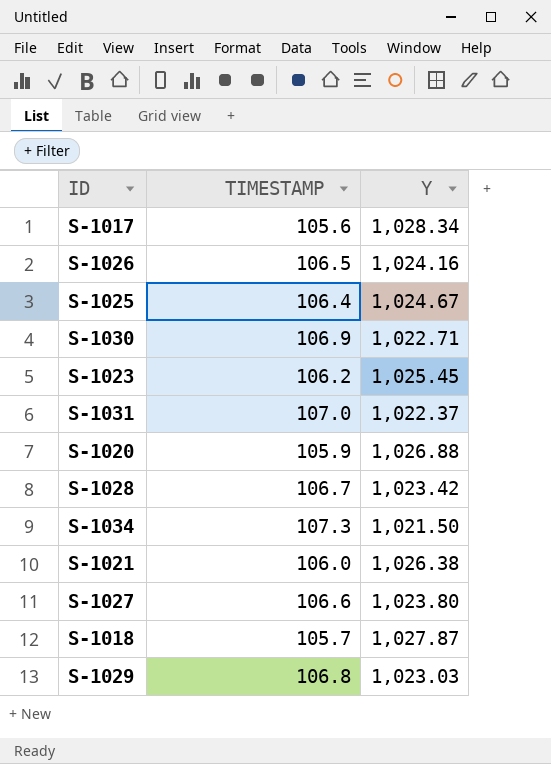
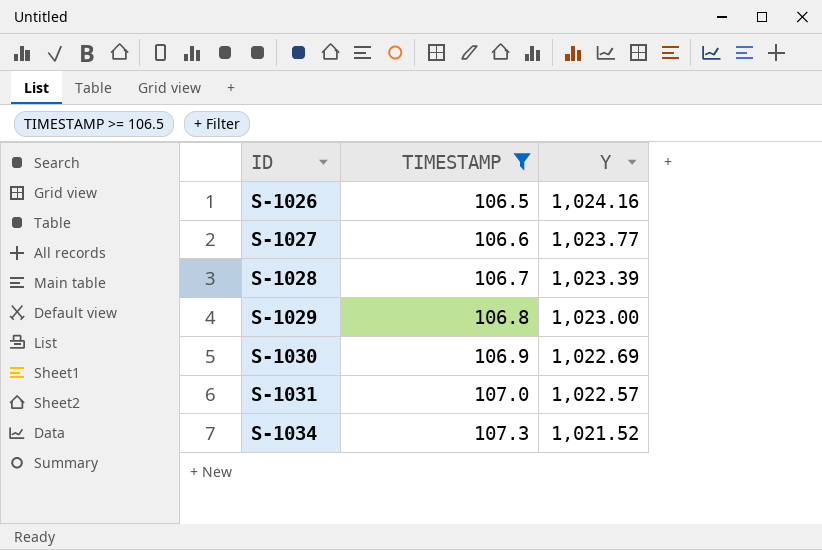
filter: none -> TIMESTAMP >= 106.5
row order: none -> ID ascending
S-1027 | Y: 1,023.80 -> 1,023.77
S-1028 | Y: 1,023.42 -> 1,023.39
S-1029 | Y: 1,023.03 -> 1,023.00
S-1030 | Y: 1,022.71 -> 1,022.69
S-1031 | Y: 1,022.37 -> 1,022.57
S-1034 | Y: 1,021.50 -> 1,021.52

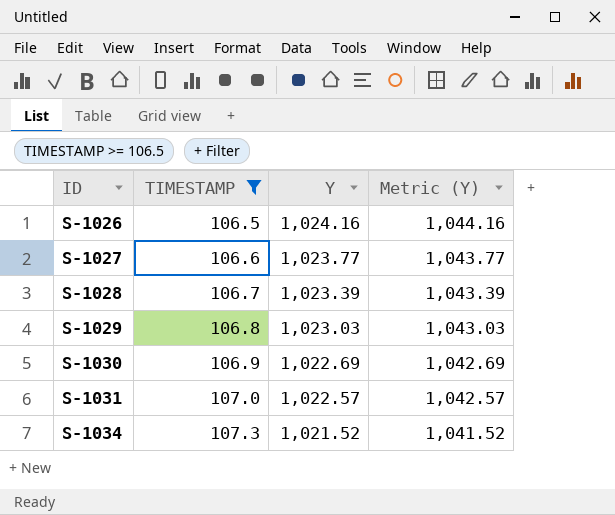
column Metric (Y) | formula: none -> [Y] + 20
S-1029 | Y: 1,023.00 -> 1,023.03

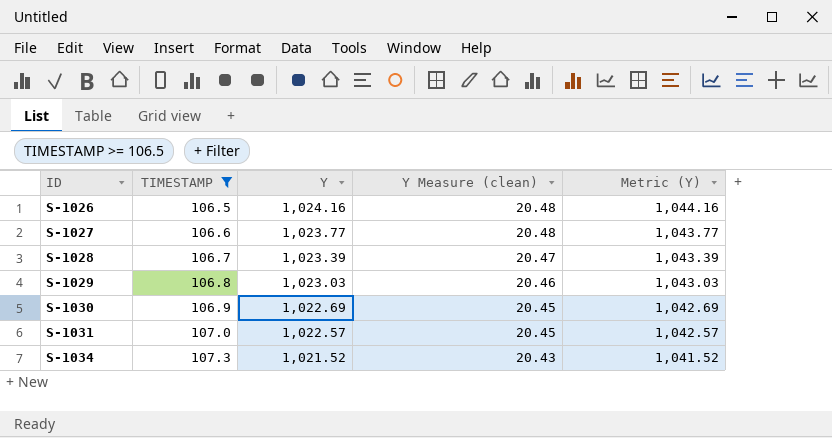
column Y Measure (clean) | formula: none -> [Y] * 0.02

